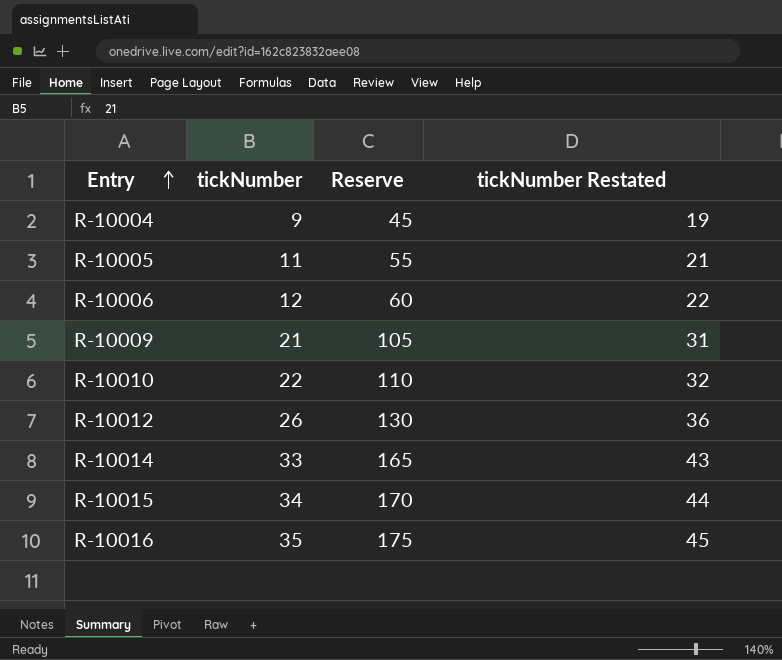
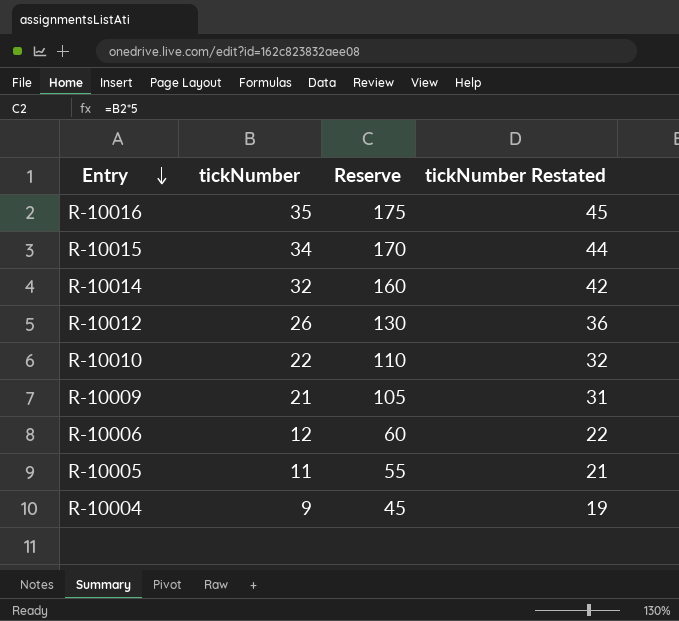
row order: Entry ascending -> Entry descending
R-10014 | tickNumber: 33 -> 32
R-10014 | Reserve: 165 -> 160
R-10014 | tickNumber Restated: 43 -> 42

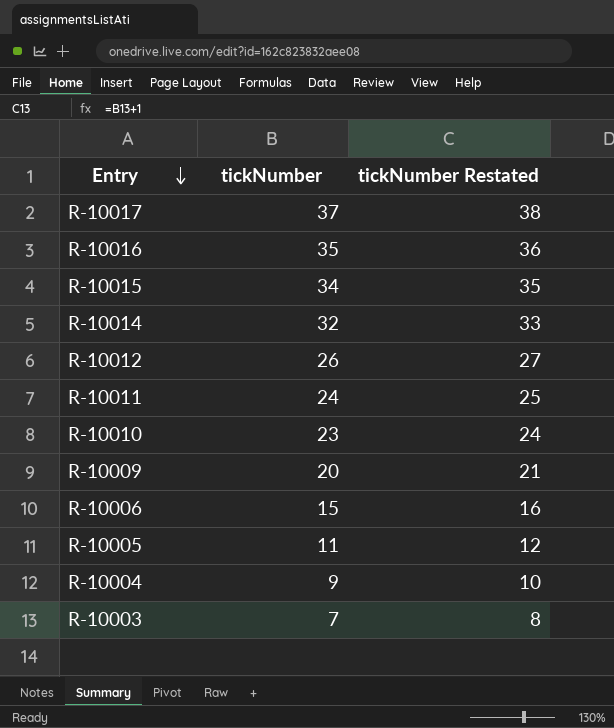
column Reserve | formula: [tickNumber] * 5 -> none
column tickNumber Restated | formula: [tickNumber] + 10 -> [tickNumber] + 1
row R-10017: none -> 37 | 38
row R-10011: none -> 24 | 25
R-10010 | tickNumber: 22 -> 23
R-10009 | tickNumber: 21 -> 20
R-10006 | tickNumber: 12 -> 15
row R-10003: none -> 7 | 8

